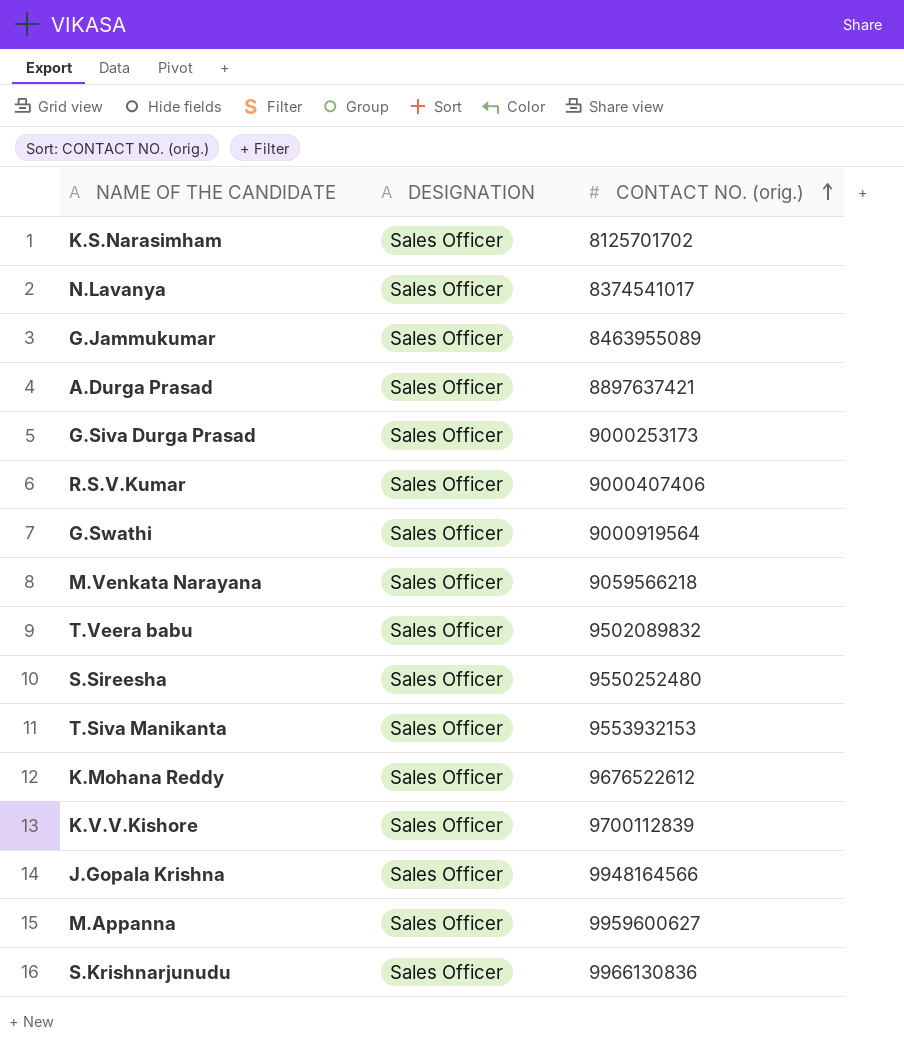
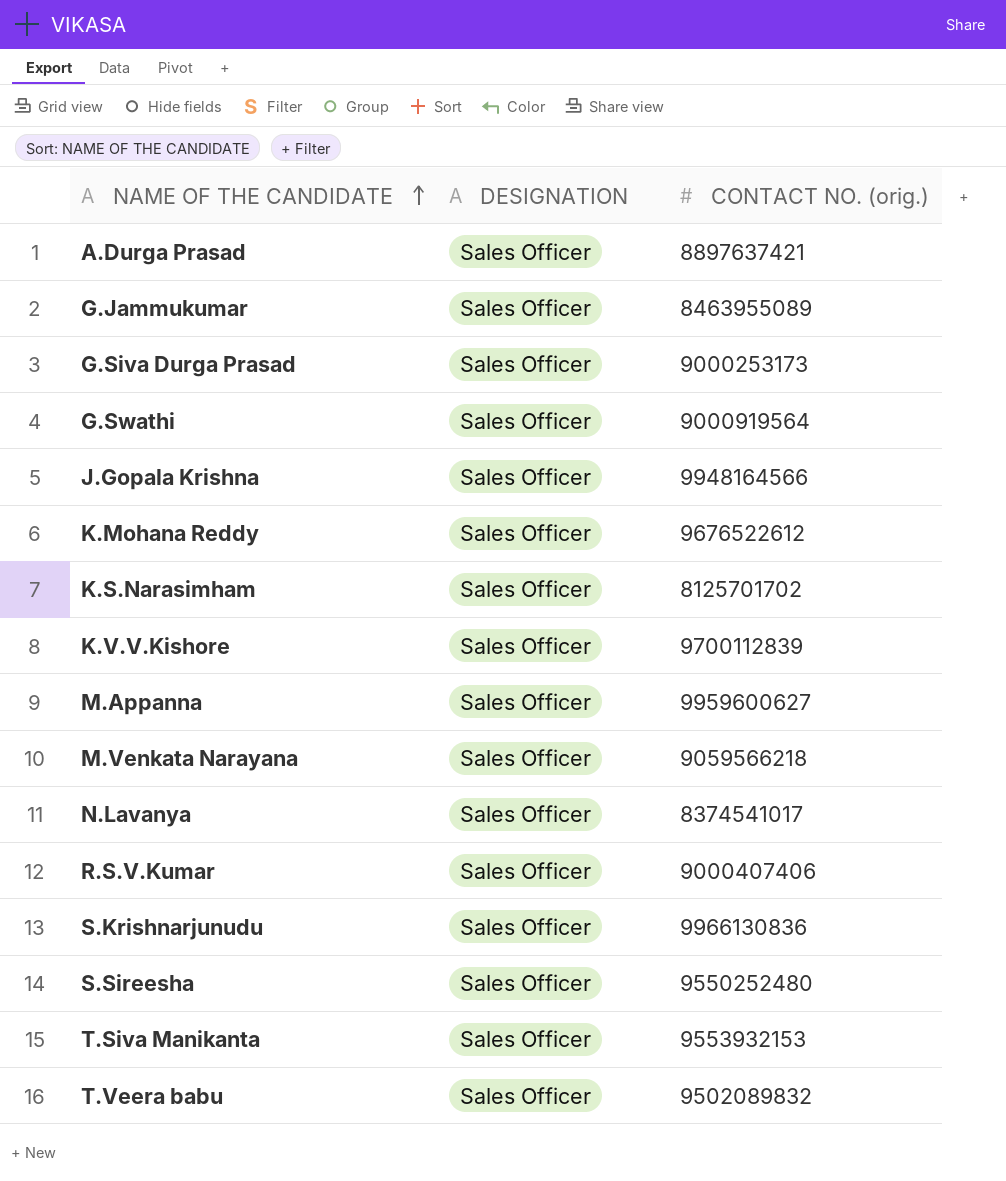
row order: CONTACT NO. (orig.) ascending -> NAME OF THE CANDIDATE ascending

